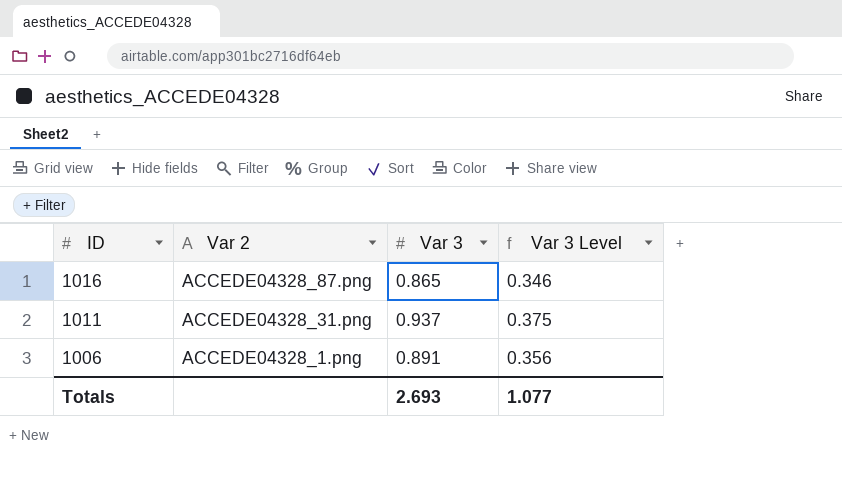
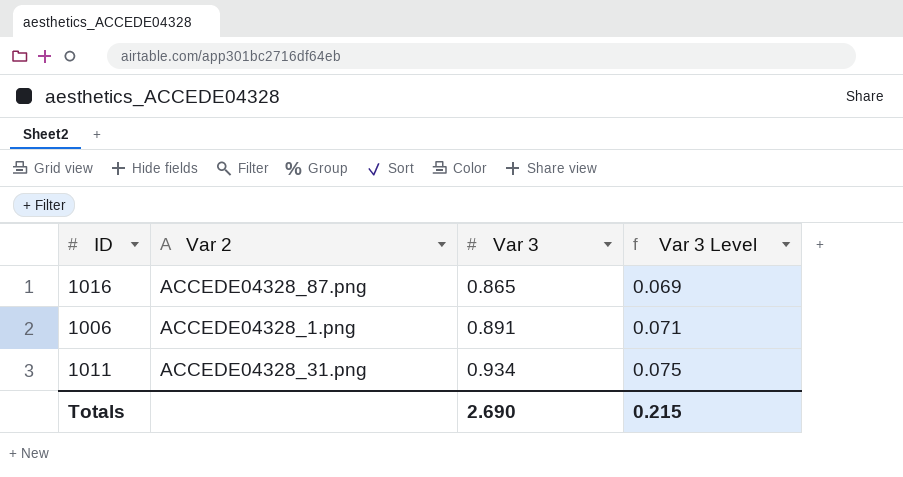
row order: ID descending -> Var 3 ascending
column Var 3 Level | formula: [Var 3] * 0.4 -> [Var 3] * 0.08
1011 | Var 3: 0.937 -> 0.934
Totals | Var 3: 2.693 -> 2.690
Totals | Var 3 Level: 1.077 -> 0.215

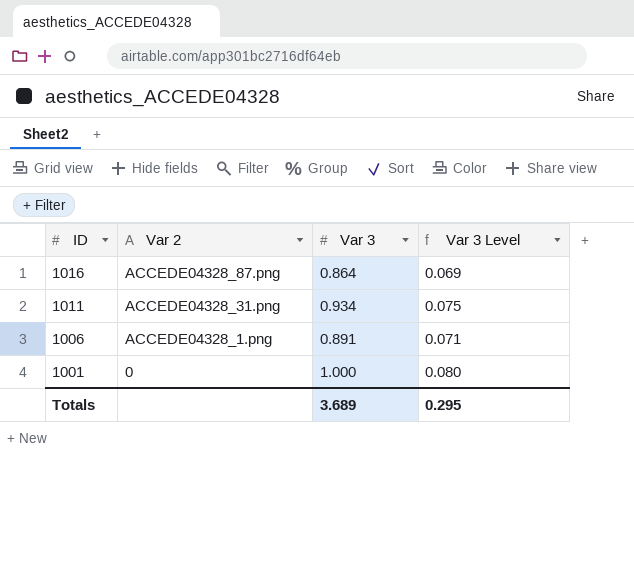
row order: Var 3 ascending -> ID descending
1016 | Var 3: 0.865 -> 0.864
row 1001: none -> 0 | 1.000 | 0.080
Totals | Var 3: 2.690 -> 3.689
Totals | Var 3 Level: 0.215 -> 0.295

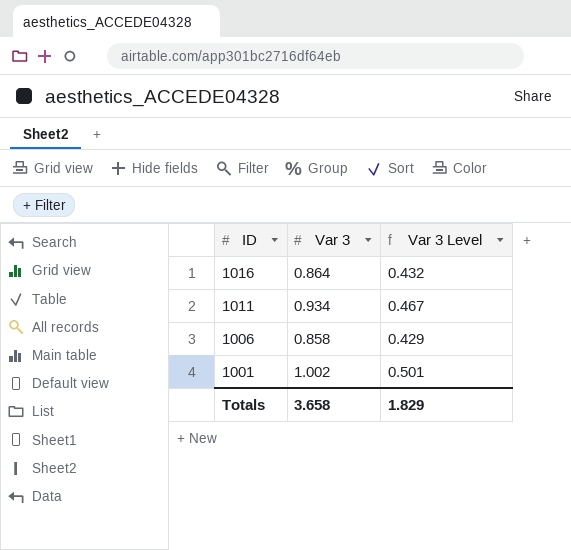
column Var 2 | position: 2 -> none
column Var 3 Level | formula: [Var 3] * 0.08 -> [Var 3] * 0.5
1006 | Var 3: 0.891 -> 0.858
1001 | Var 3: 1.000 -> 1.002
Totals | Var 3: 3.689 -> 3.658
Totals | Var 3 Level: 0.295 -> 1.829

